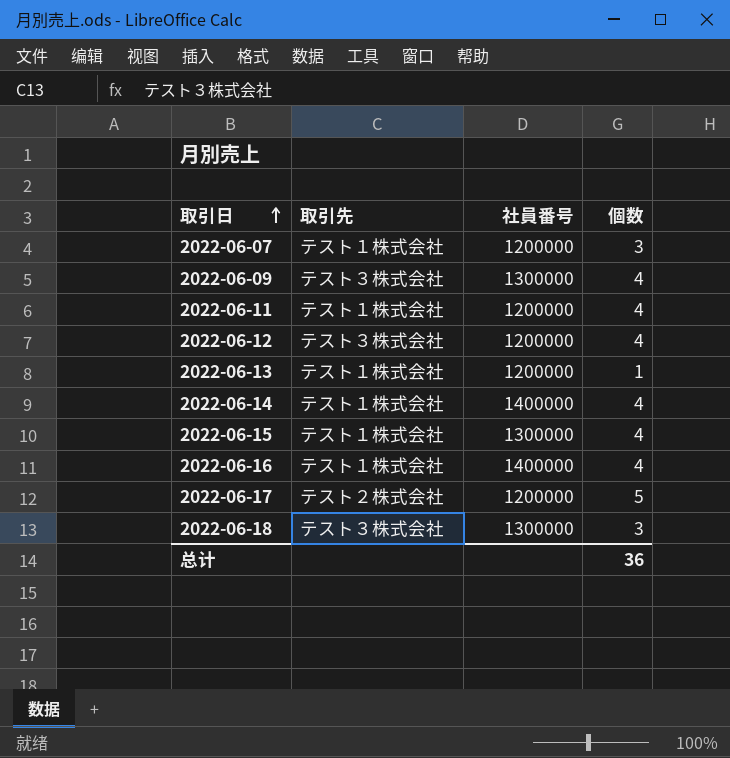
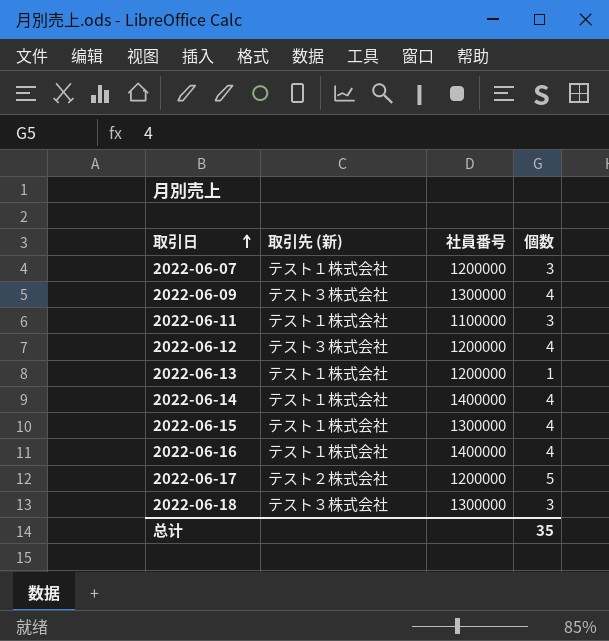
column name: 取引先 -> 取引先 (新)
2022-06-11 | 社員番号: 1200000 -> 1100000
2022-06-11 | 個数: 4 -> 3
总计 | 個数: 36 -> 35

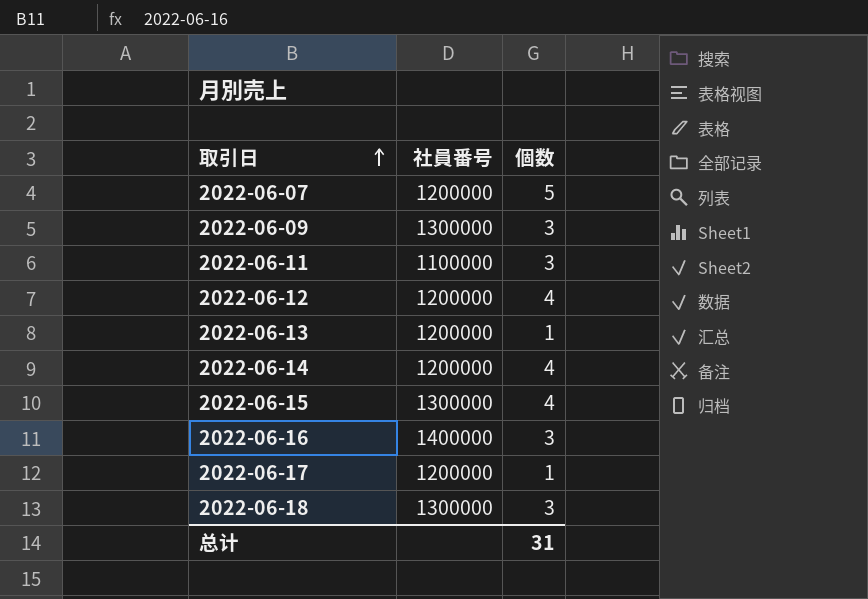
column 取引先 (新) | position: 2 -> none
2022-06-07 | 個数: 3 -> 5
2022-06-09 | 個数: 4 -> 3
2022-06-14 | 社員番号: 1400000 -> 1200000
2022-06-16 | 個数: 4 -> 3
2022-06-17 | 個数: 5 -> 1
总计 | 個数: 35 -> 31

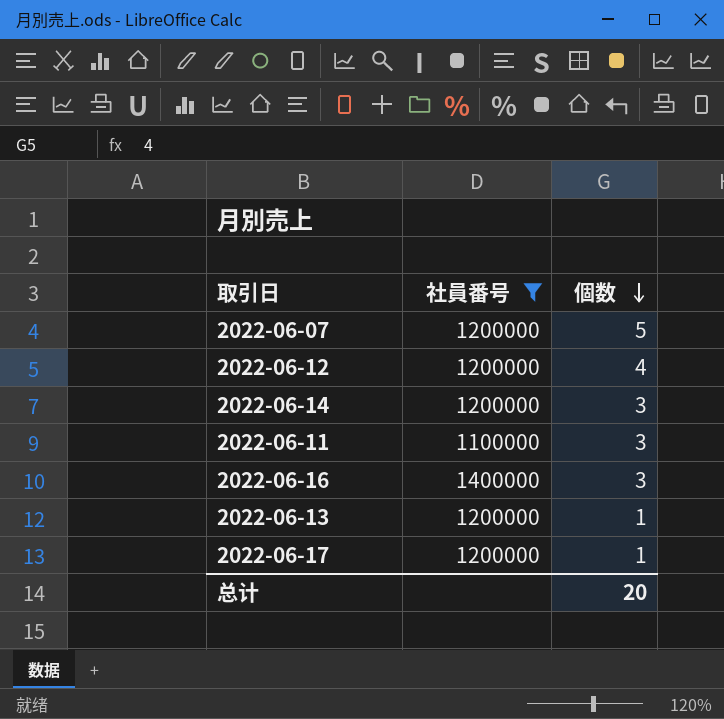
filter: none -> 社員番号 != 1300000
row order: 取引日 ascending -> 個数 descending
2022-06-14 | 個数: 4 -> 3
总计 | 個数: 31 -> 20

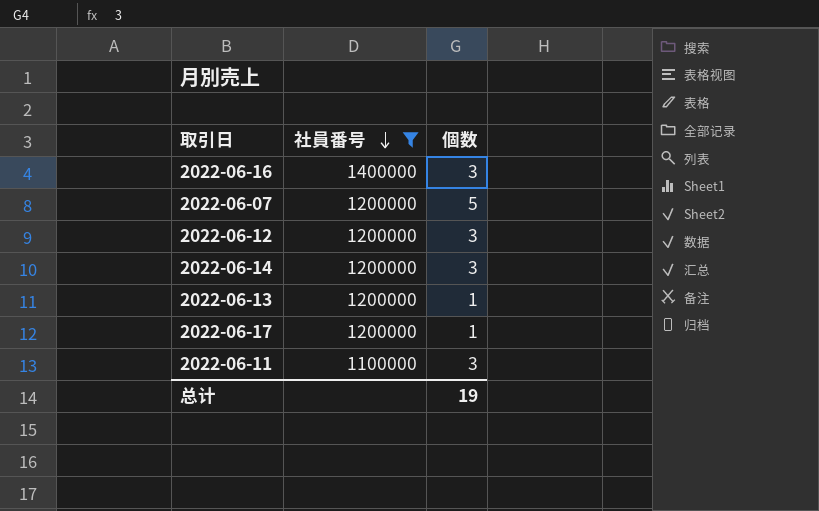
row order: 個数 descending -> 社員番号 descending
2022-06-12 | 個数: 4 -> 3
总计 | 個数: 20 -> 19

